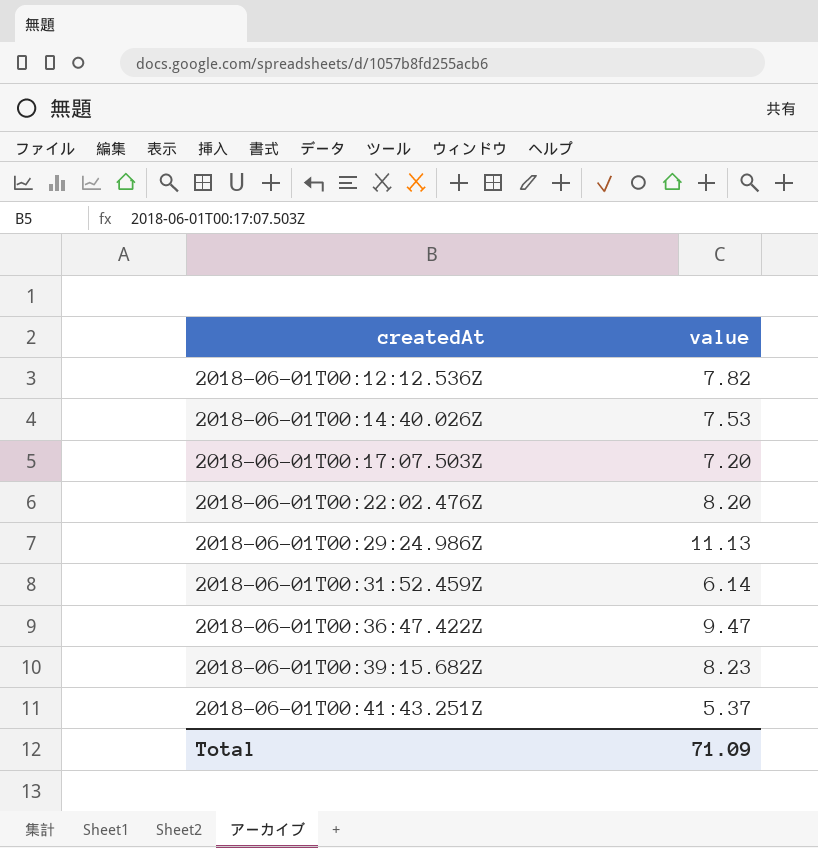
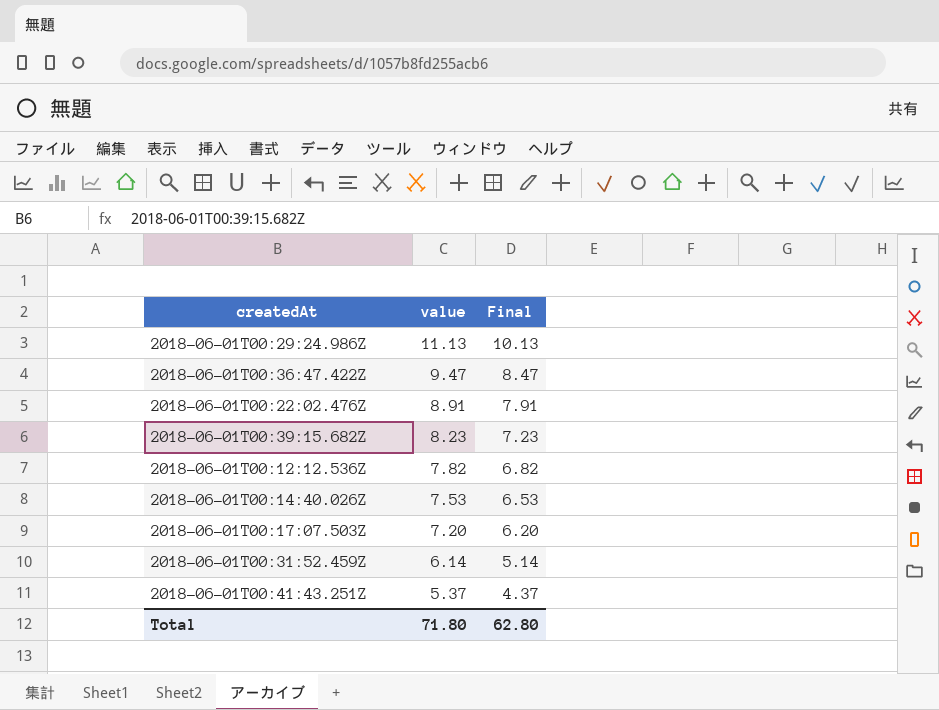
row order: createdAt ascending -> value descending
column Final | formula: none -> [value] - 1
2018-06-01T00:22:02.476Z | value: 8.20 -> 8.91
Total | value: 71.09 -> 71.80

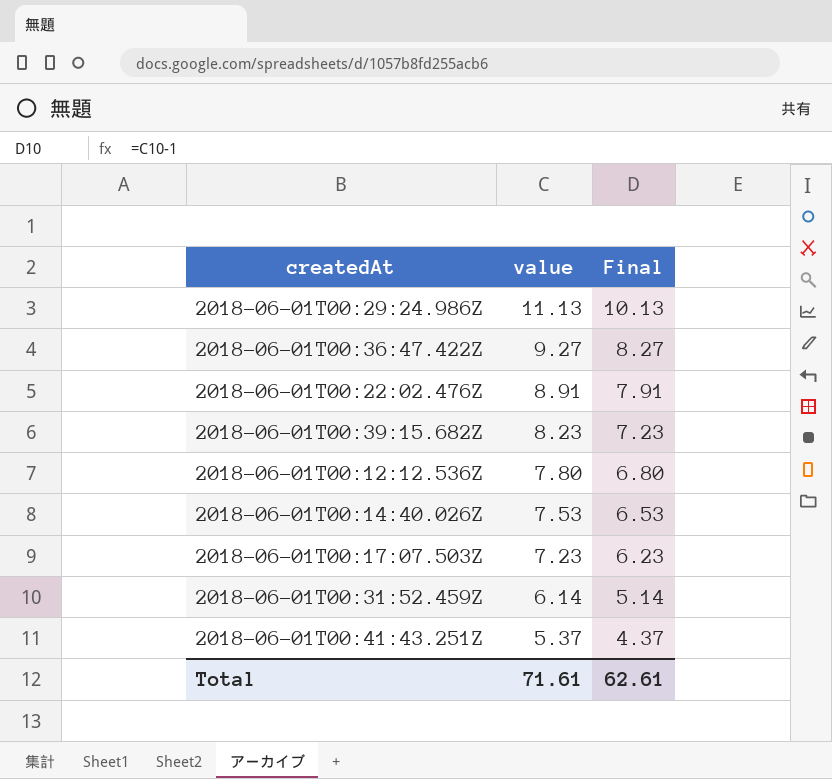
2018-06-01T00:36:47.422Z | value: 9.47 -> 9.27
2018-06-01T00:36:47.422Z | Final: 8.47 -> 8.27
2018-06-01T00:12:12.536Z | value: 7.82 -> 7.80
2018-06-01T00:12:12.536Z | Final: 6.82 -> 6.80
2018-06-01T00:17:07.503Z | value: 7.20 -> 7.23
2018-06-01T00:17:07.503Z | Final: 6.20 -> 6.23
Total | value: 71.80 -> 71.61
Total | Final: 62.80 -> 62.61

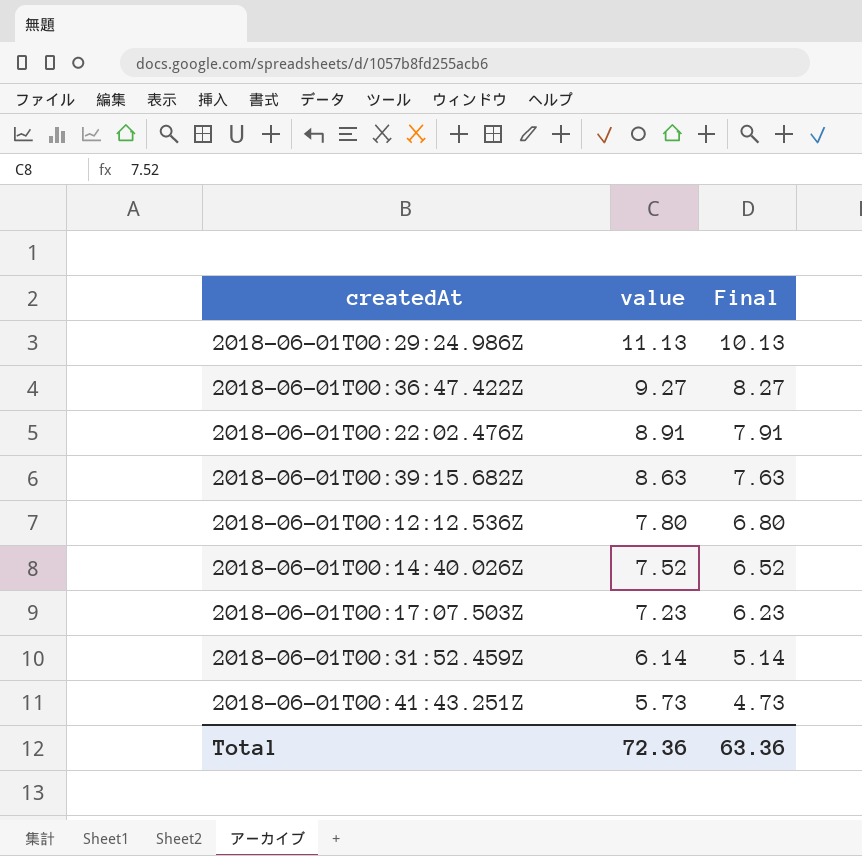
2018-06-01T00:39:15.682Z | value: 8.23 -> 8.63
2018-06-01T00:39:15.682Z | Final: 7.23 -> 7.63
2018-06-01T00:14:40.026Z | value: 7.53 -> 7.52
2018-06-01T00:14:40.026Z | Final: 6.53 -> 6.52
2018-06-01T00:41:43.251Z | value: 5.37 -> 5.73
2018-06-01T00:41:43.251Z | Final: 4.37 -> 4.73
Total | value: 71.61 -> 72.36
Total | Final: 62.61 -> 63.36

